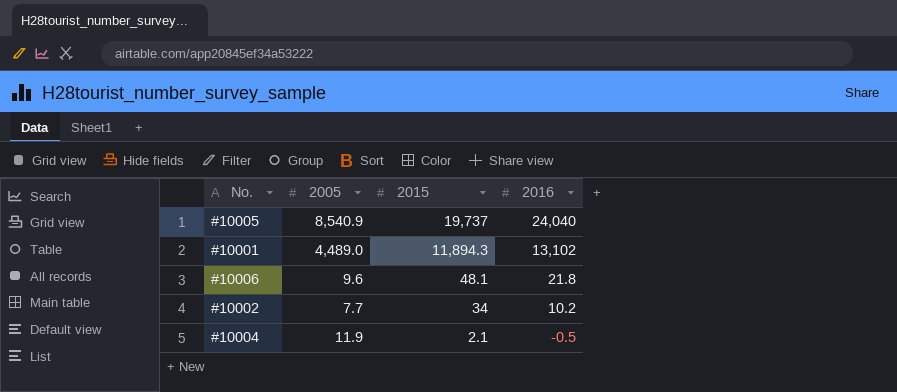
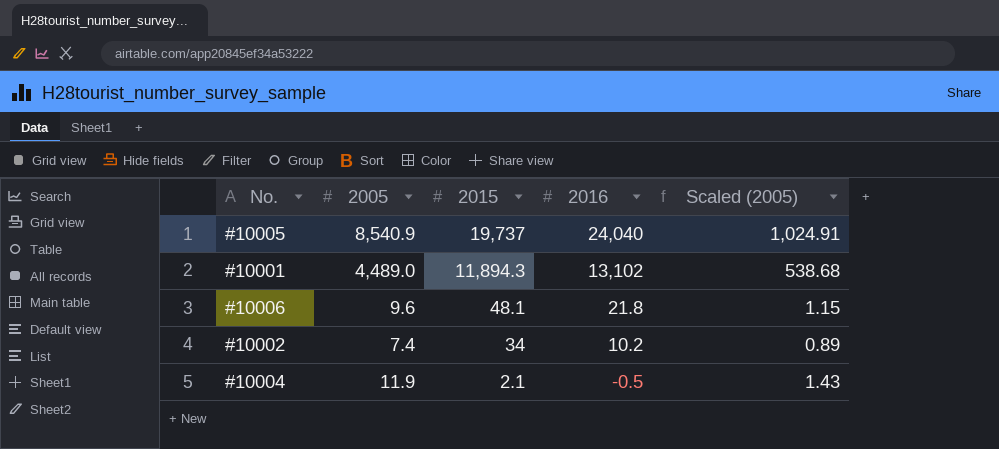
column Scaled (2005) | formula: none -> [2005] * 0.12
#10002 | 2005: 7.7 -> 7.4

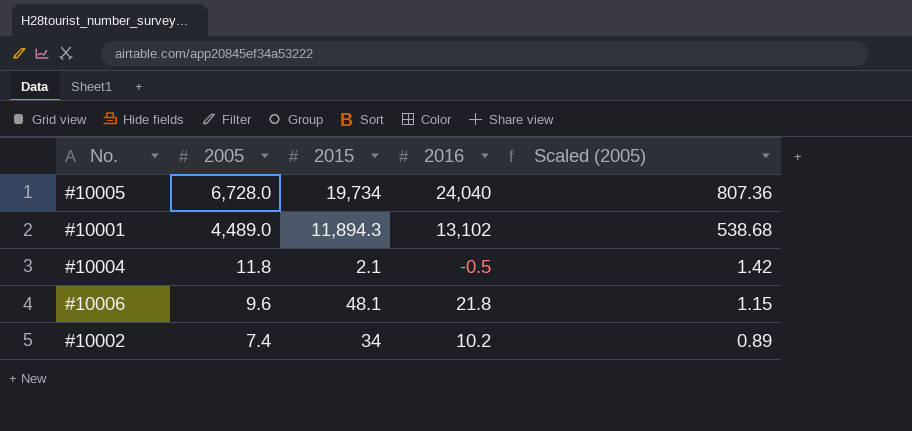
row order: 2015 descending -> 2005 descending
#10005 | 2005: 8,540.9 -> 6,728.0
#10005 | 2015: 19,737 -> 19,734
#10005 | Scaled (2005): 1,024.91 -> 807.36
#10004 | 2005: 11.9 -> 11.8
#10004 | Scaled (2005): 1.43 -> 1.42

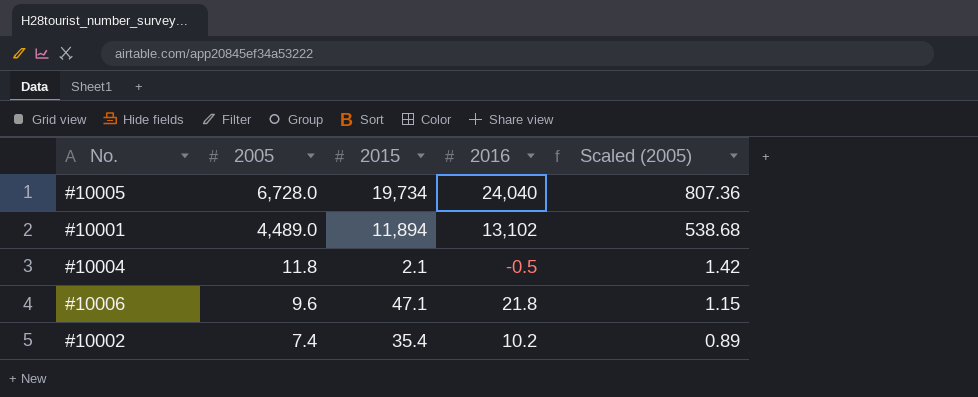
#10001 | 2015: 11,894.3 -> 11,894
#10006 | 2015: 48.1 -> 47.1
#10002 | 2015: 34 -> 35.4

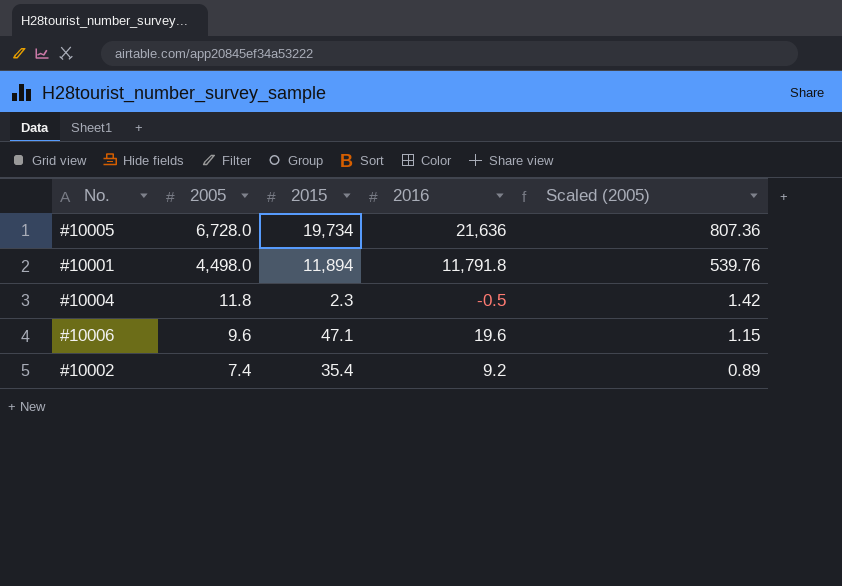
#10005 | 2016: 24,040 -> 21,636
#10001 | 2005: 4,489.0 -> 4,498.0
#10001 | 2016: 13,102 -> 11,791.8
#10001 | Scaled (2005): 538.68 -> 539.76
#10004 | 2015: 2.1 -> 2.3
#10006 | 2016: 21.8 -> 19.6
#10002 | 2016: 10.2 -> 9.2

